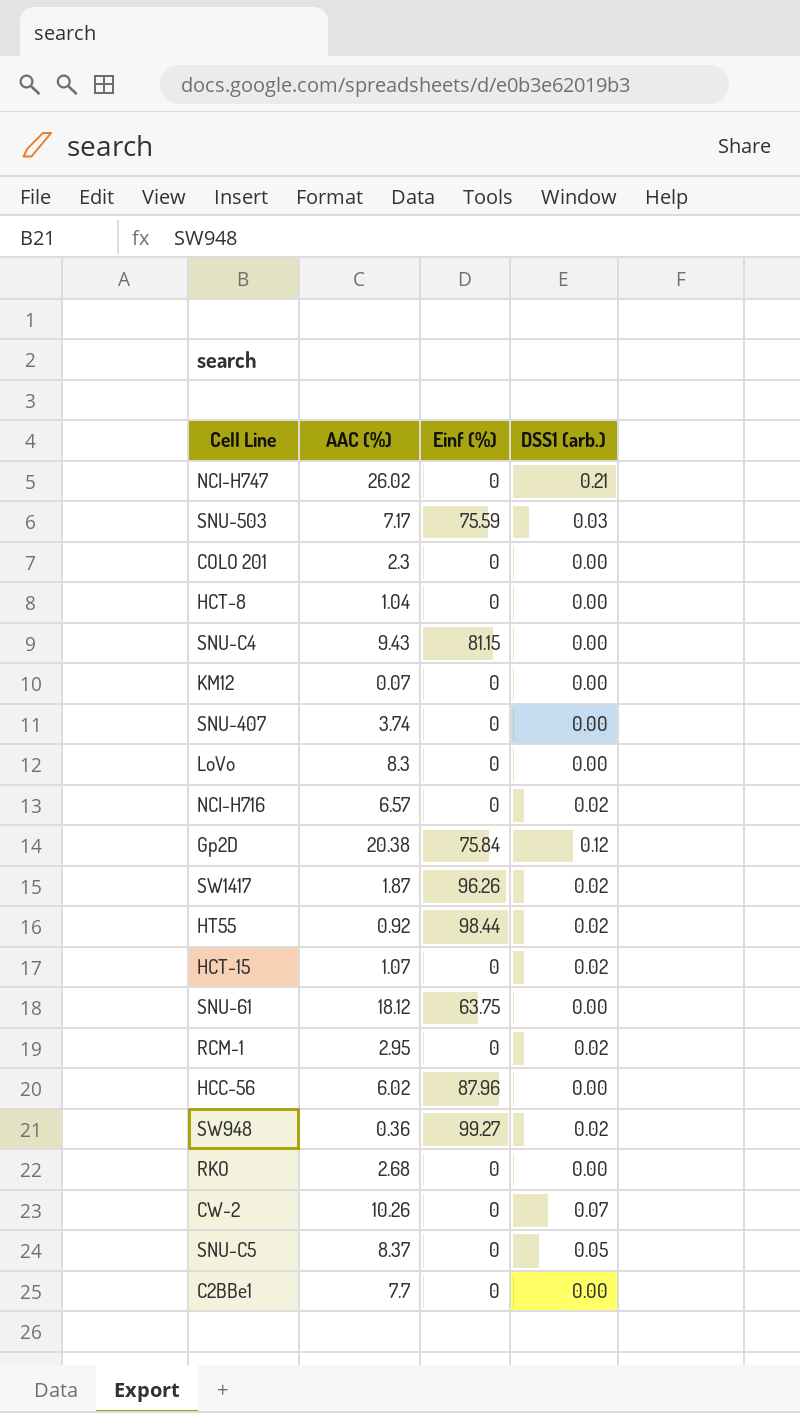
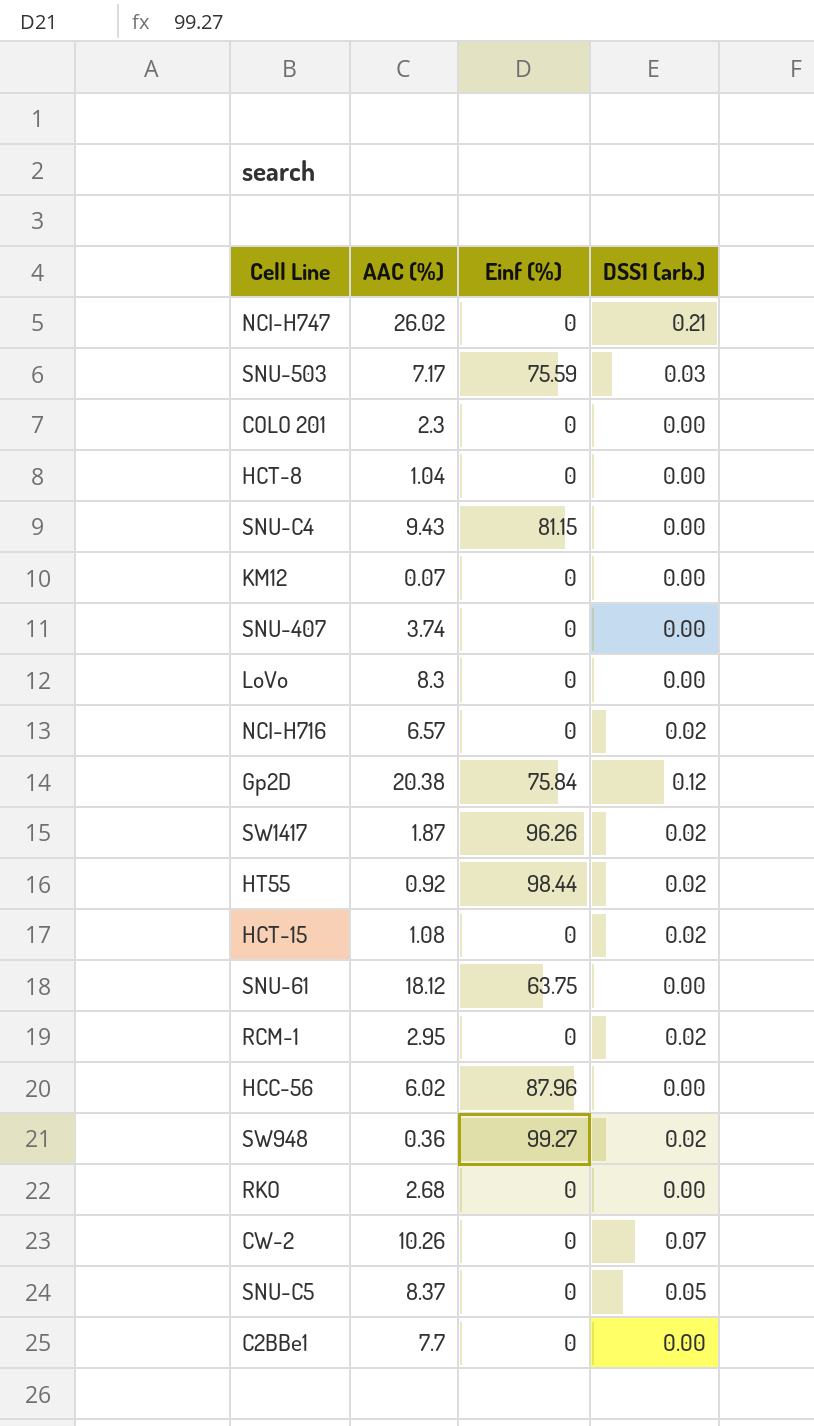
HCT-15 | AAC (%): 1.07 -> 1.08

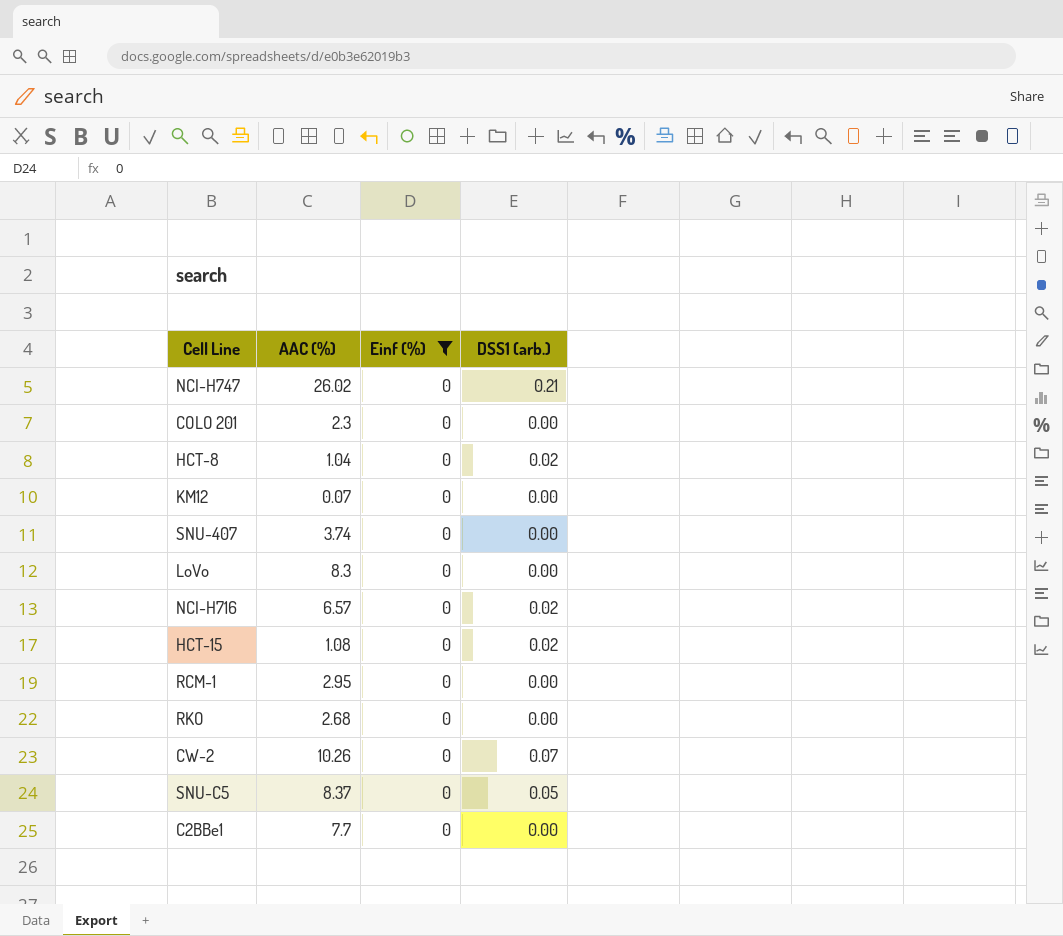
filter: none -> Einf (%) = 0
HCT-8 | DSS1 (arb.): 0.00 -> 0.02
RCM-1 | DSS1 (arb.): 0.02 -> 0.00

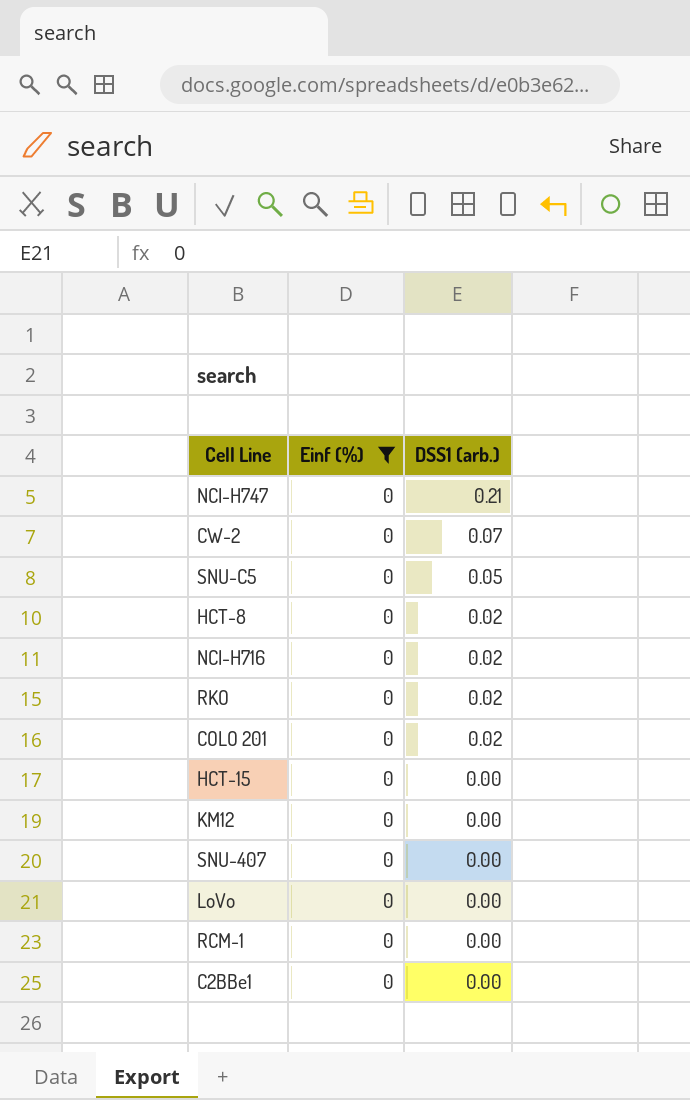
row order: none -> DSS1 (arb.) descending
column AAC (%) | position: 2 -> none
RKO | DSS1 (arb.): 0.00 -> 0.02
COLO 201 | DSS1 (arb.): 0.00 -> 0.02
HCT-15 | DSS1 (arb.): 0.02 -> 0.00

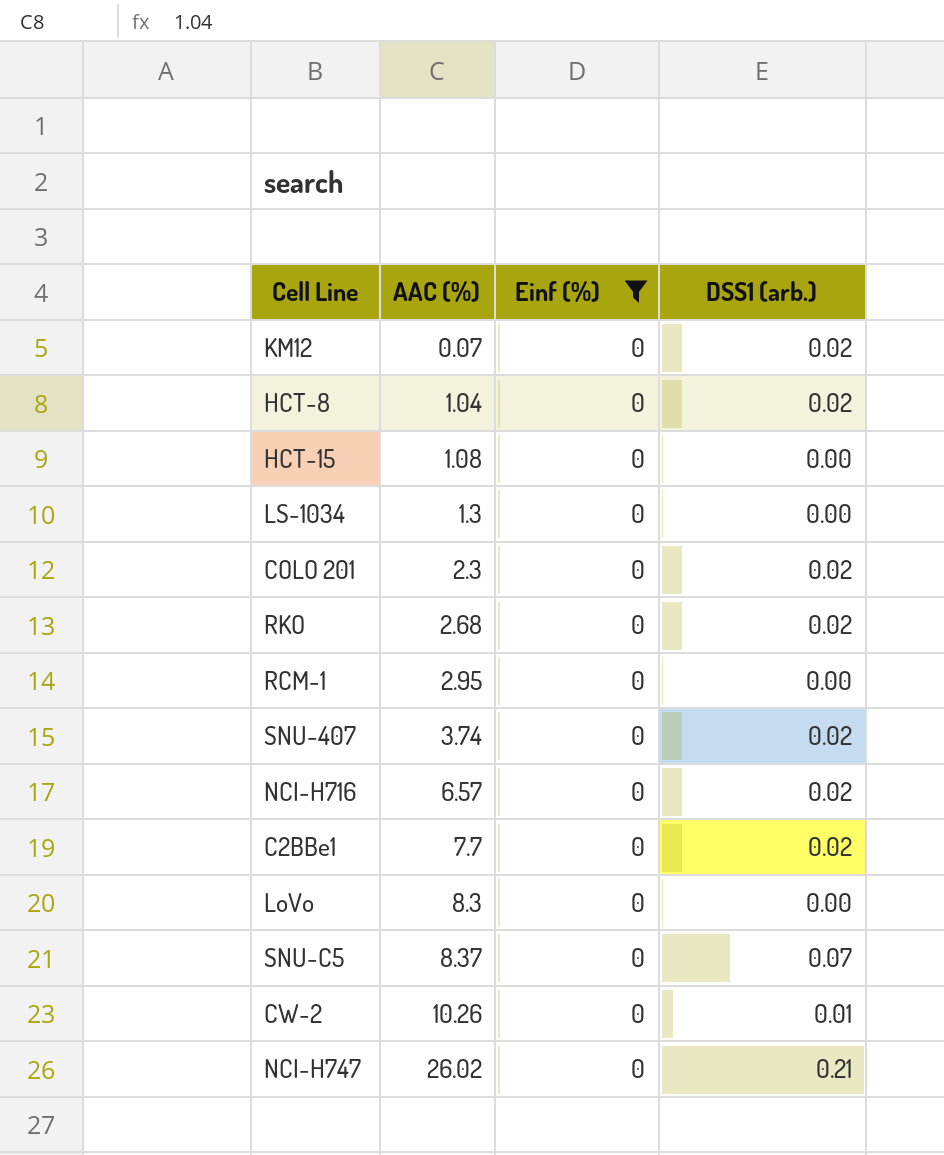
row order: DSS1 (arb.) descending -> AAC (%) ascending
column AAC (%) | position: none -> 2
KM12 | DSS1 (arb.): 0.00 -> 0.02
row LS-1034: none -> 1.3 | 0 | 0.00
SNU-407 | DSS1 (arb.): 0.00 -> 0.02
C2BBe1 | DSS1 (arb.): 0.00 -> 0.02
SNU-C5 | DSS1 (arb.): 0.05 -> 0.07
CW-2 | DSS1 (arb.): 0.07 -> 0.01

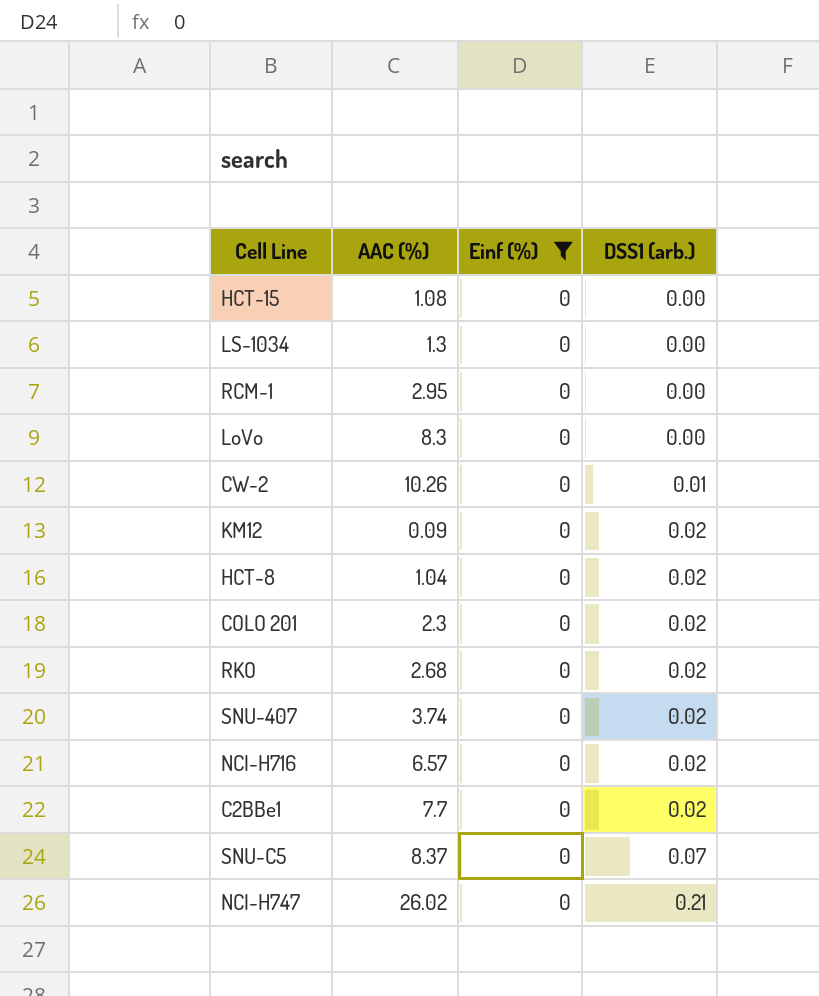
row order: AAC (%) ascending -> DSS1 (arb.) ascending
KM12 | AAC (%): 0.07 -> 0.09

